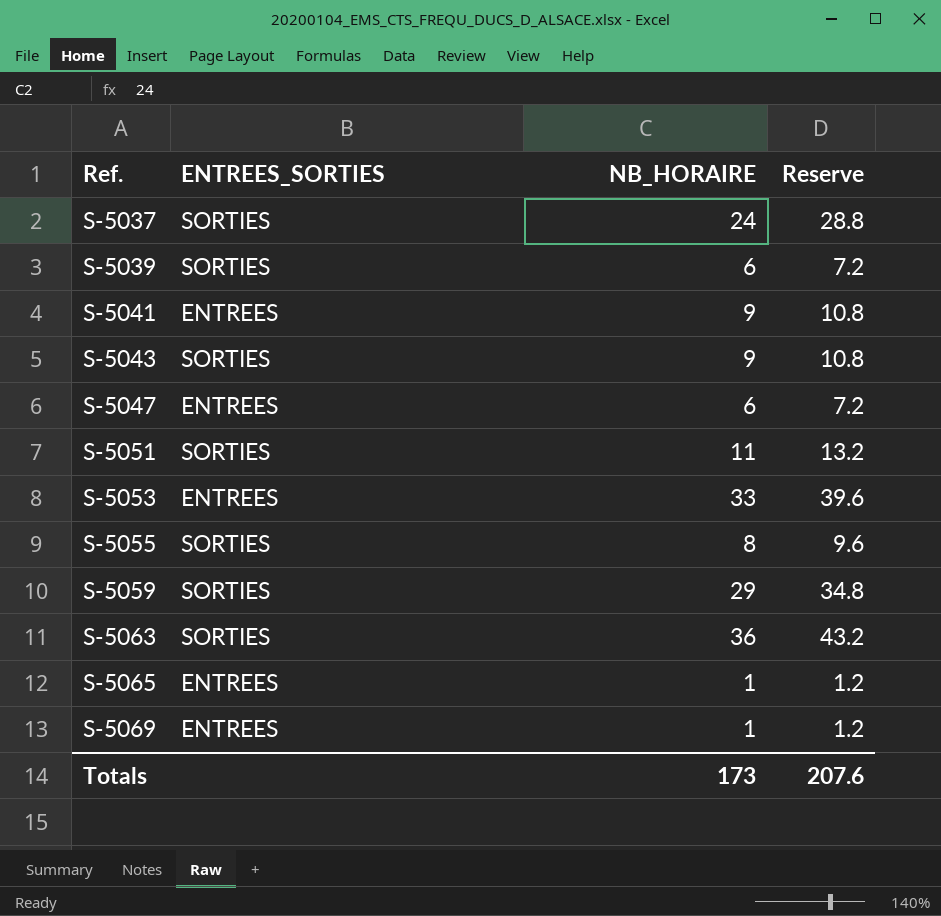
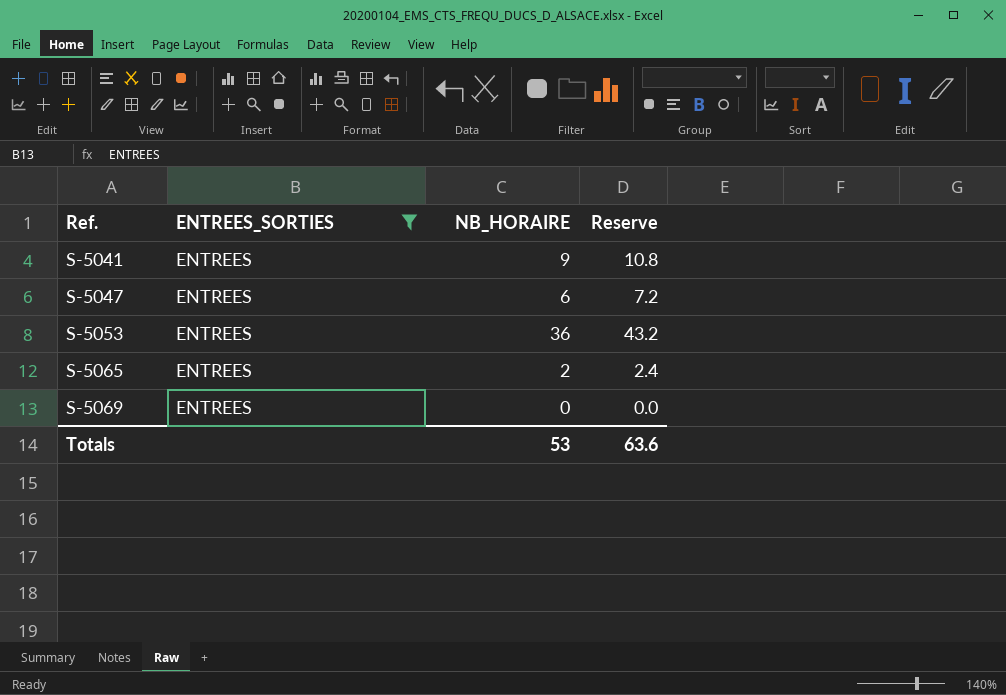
filter: none -> ENTREES_SORTIES = ENTREES
S-5053 | NB_HORAIRE: 33 -> 36
S-5053 | Reserve: 39.6 -> 43.2
S-5065 | NB_HORAIRE: 1 -> 2
S-5065 | Reserve: 1.2 -> 2.4
S-5069 | NB_HORAIRE: 1 -> 0
S-5069 | Reserve: 1.2 -> 0.0
Totals | NB_HORAIRE: 173 -> 53
Totals | Reserve: 207.6 -> 63.6

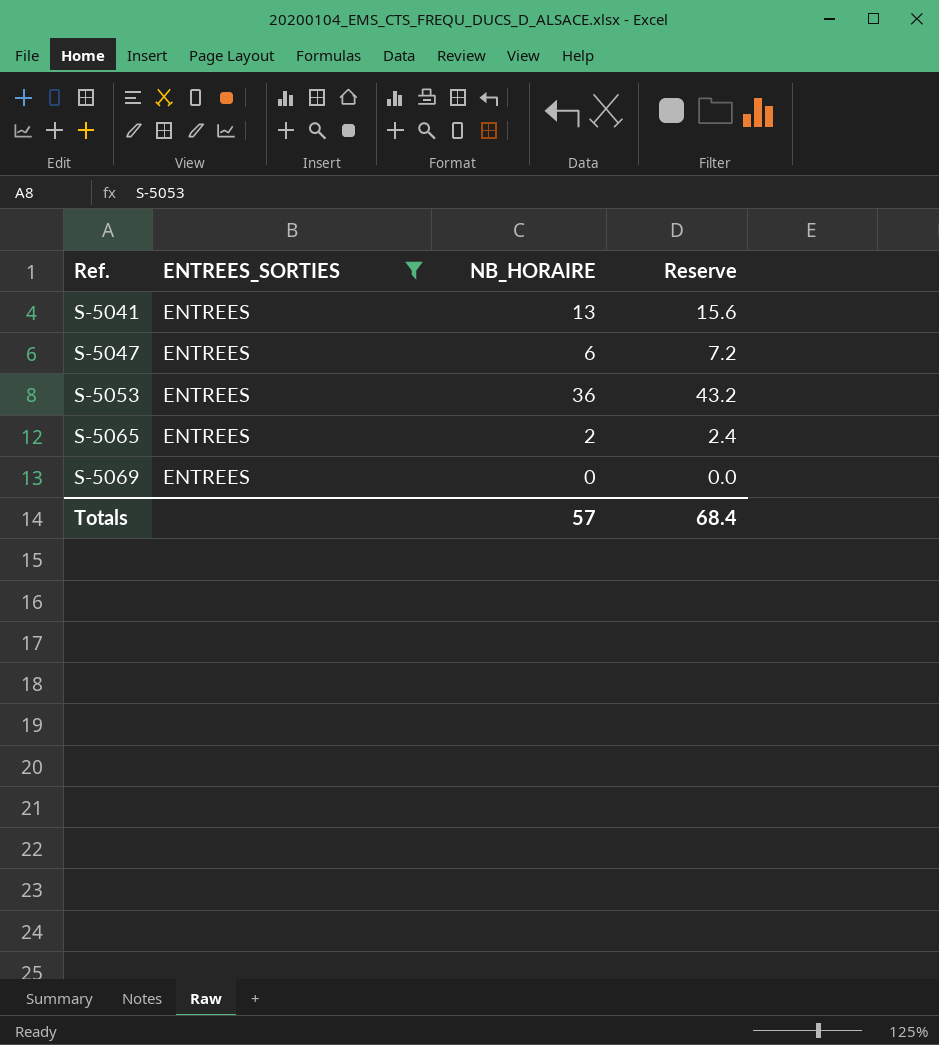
S-5041 | NB_HORAIRE: 9 -> 13
S-5041 | Reserve: 10.8 -> 15.6
Totals | NB_HORAIRE: 53 -> 57
Totals | Reserve: 63.6 -> 68.4

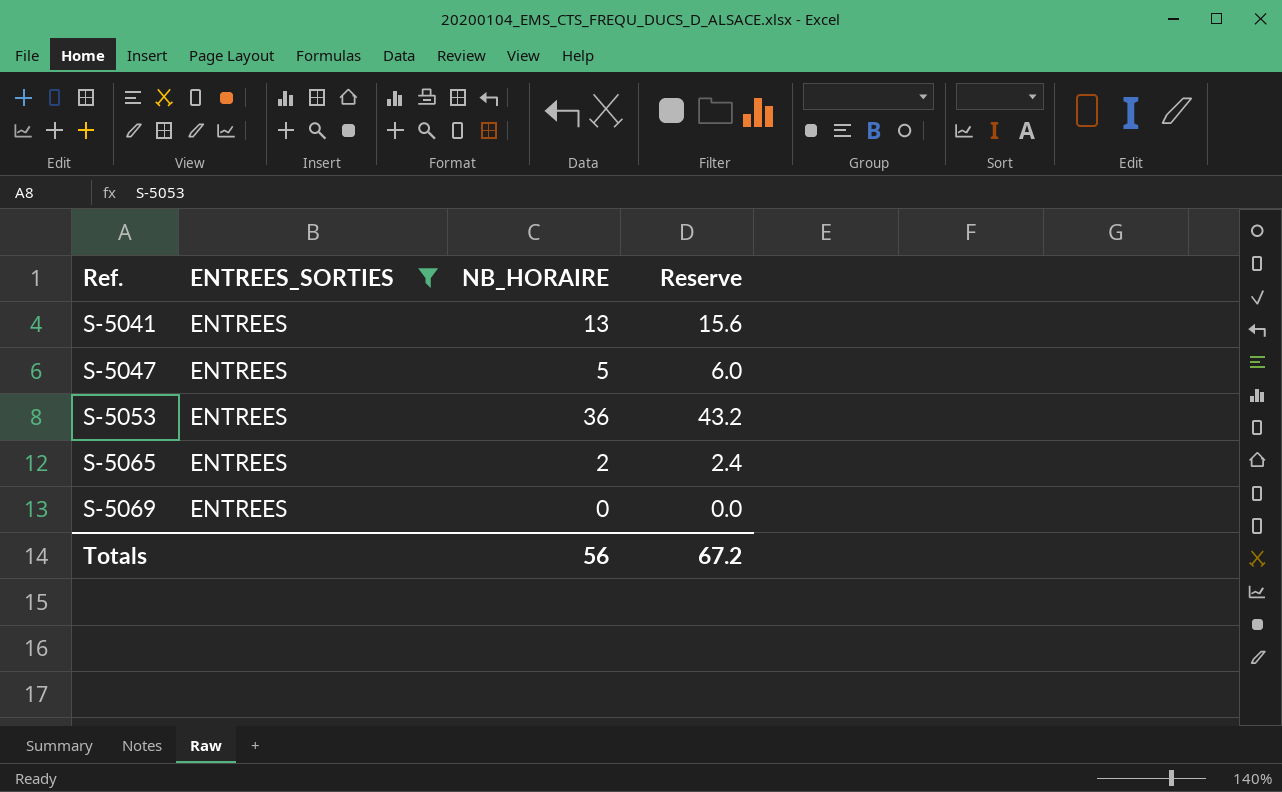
S-5047 | NB_HORAIRE: 6 -> 5
S-5047 | Reserve: 7.2 -> 6.0
Totals | NB_HORAIRE: 57 -> 56
Totals | Reserve: 68.4 -> 67.2

